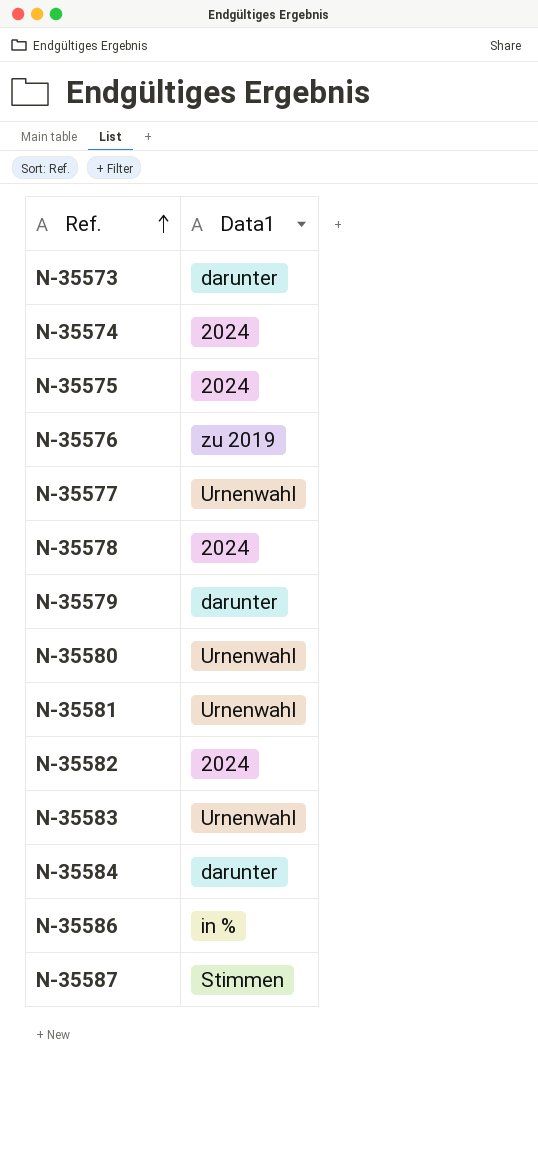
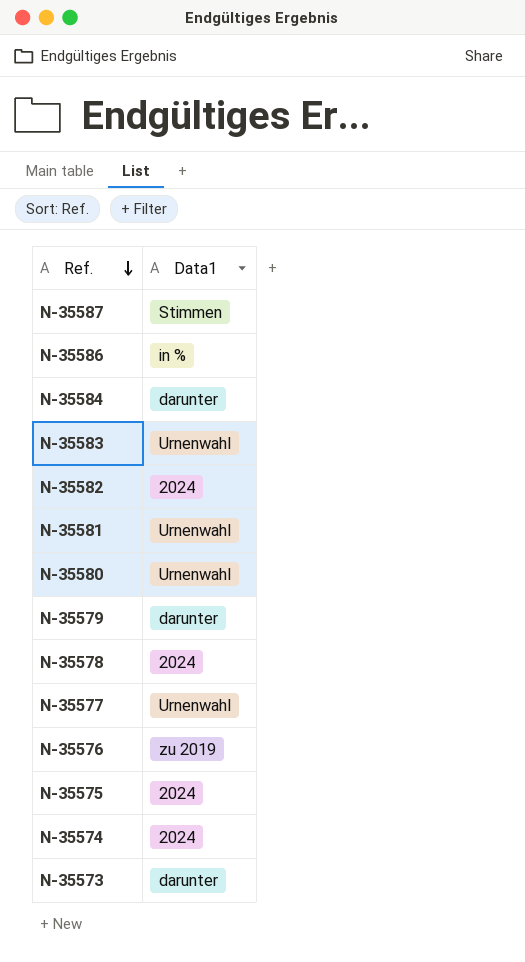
row order: Ref. ascending -> Ref. descending

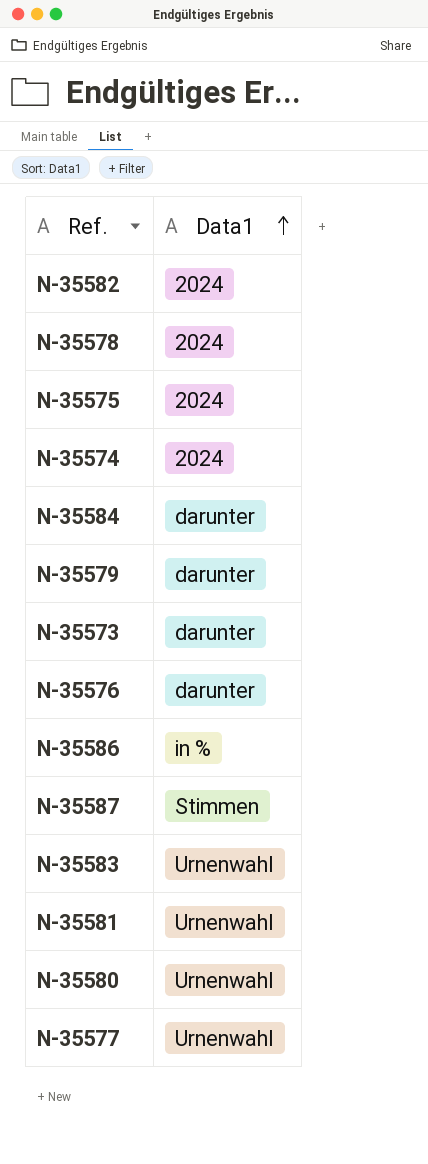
row order: Ref. descending -> Data1 ascending
N-35576 | Data1: zu 2019 -> darunter

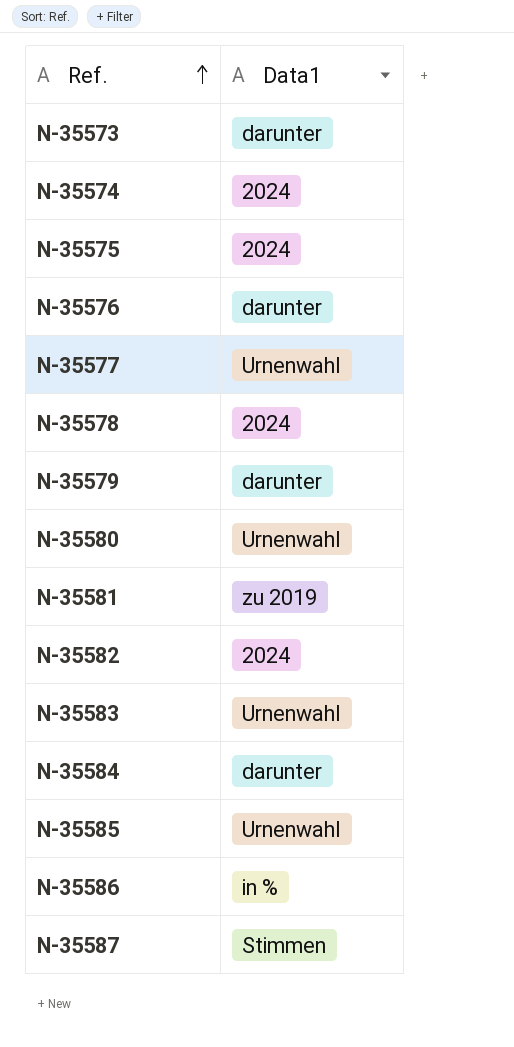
row order: Data1 ascending -> Ref. ascending
N-35581 | Data1: Urnenwahl -> zu 2019
row N-35585: none -> Urnenwahl

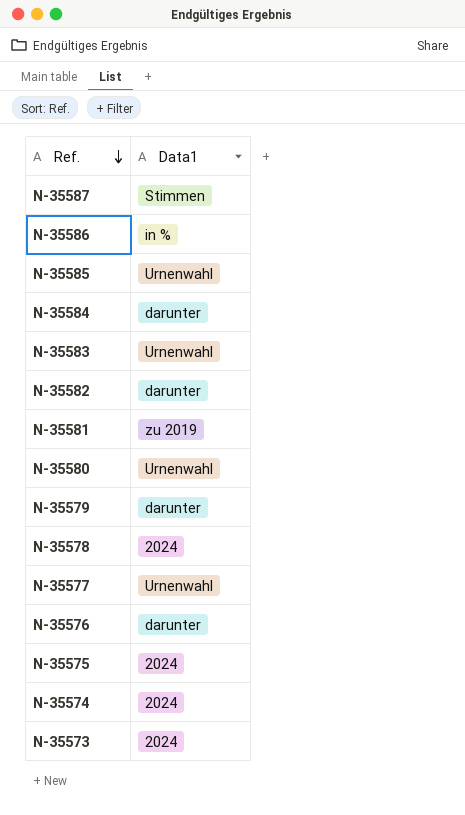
row order: Ref. ascending -> Ref. descending
N-35582 | Data1: 2024 -> darunter
N-35573 | Data1: darunter -> 2024

